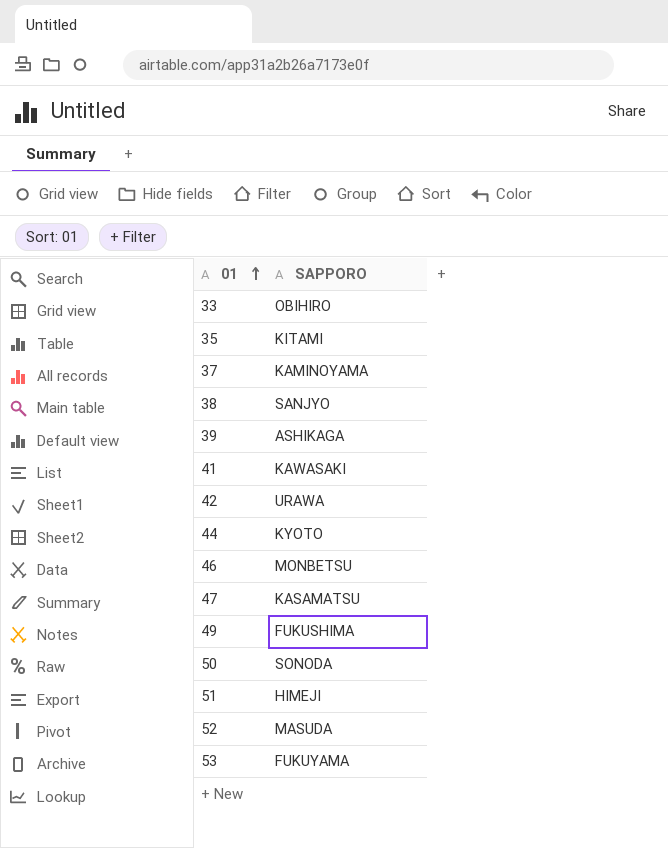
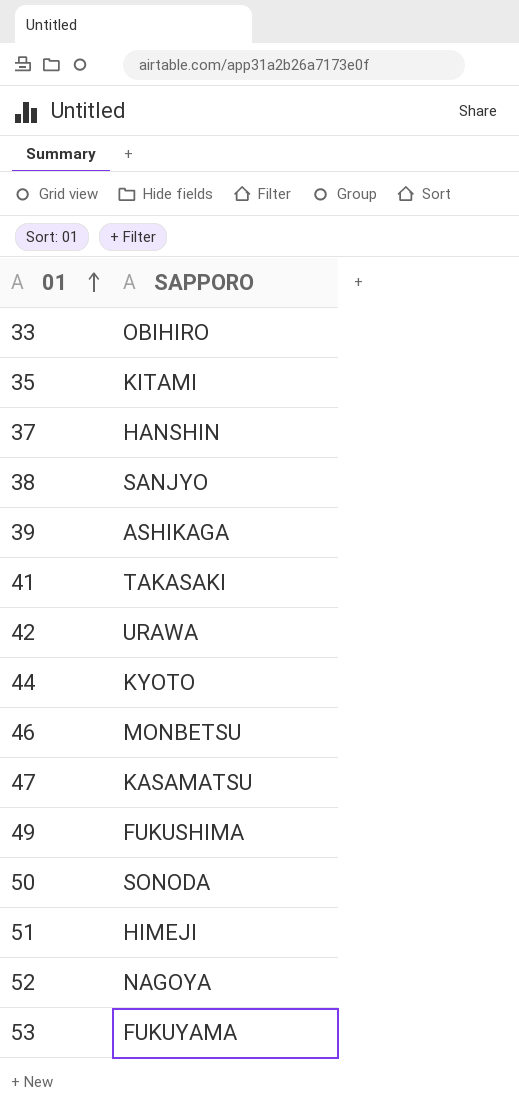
37 | SAPPORO: KAMINOYAMA -> HANSHIN
41 | SAPPORO: KAWASAKI -> TAKASAKI
52 | SAPPORO: MASUDA -> NAGOYA

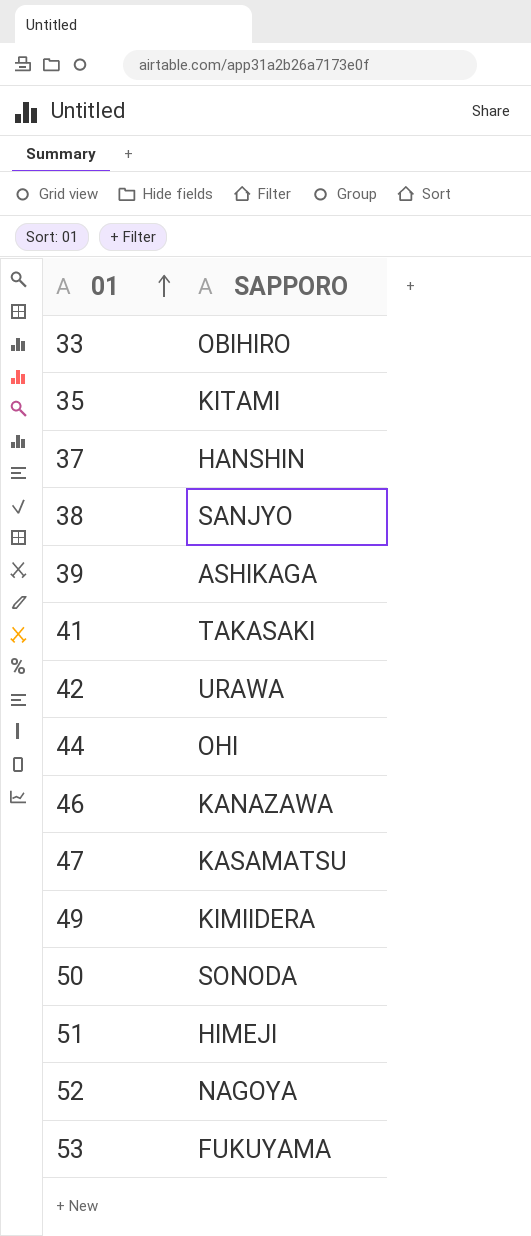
44 | SAPPORO: KYOTO -> OHI
46 | SAPPORO: MONBETSU -> KANAZAWA
49 | SAPPORO: FUKUSHIMA -> KIMIIDERA

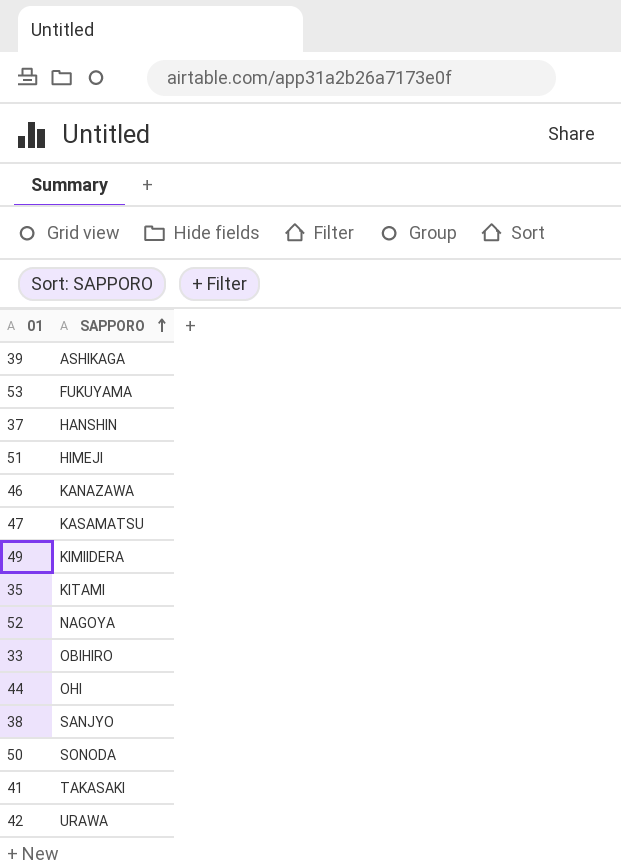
row order: 01 ascending -> SAPPORO ascending

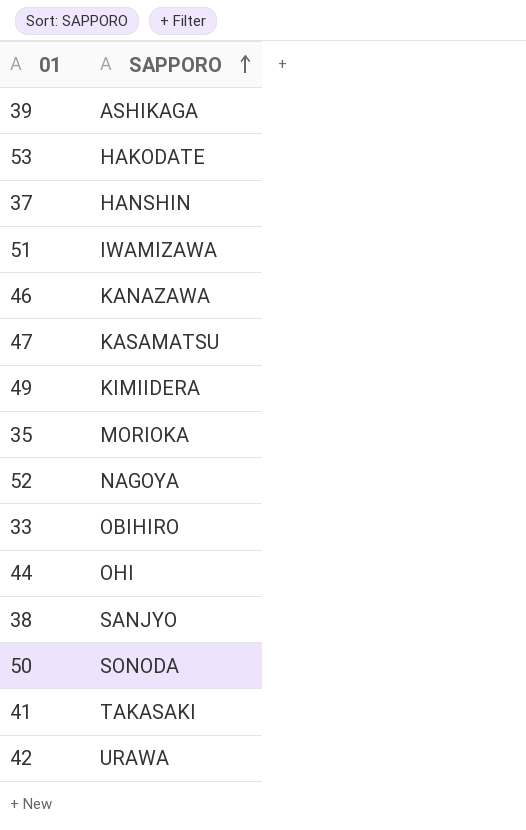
53 | SAPPORO: FUKUYAMA -> HAKODATE
51 | SAPPORO: HIMEJI -> IWAMIZAWA
35 | SAPPORO: KITAMI -> MORIOKA

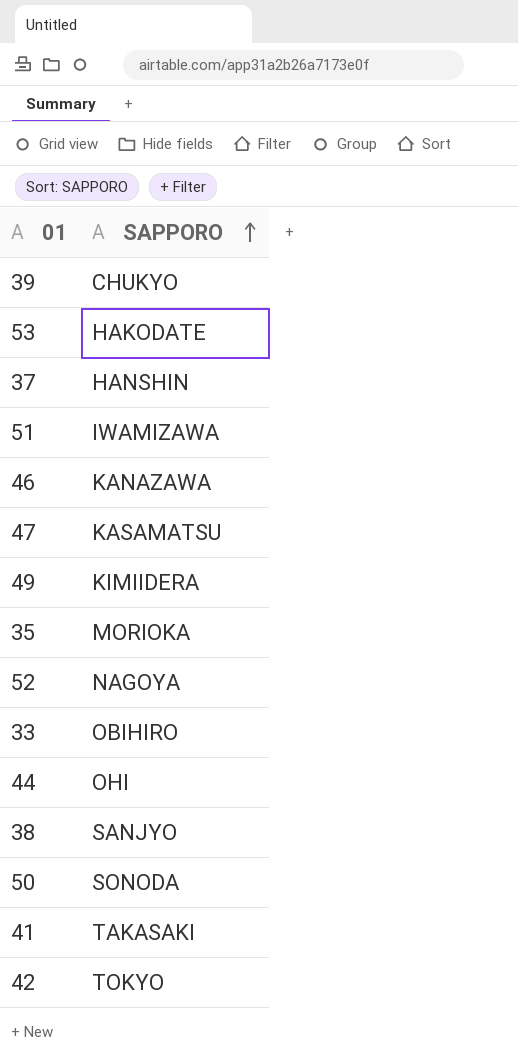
39 | SAPPORO: ASHIKAGA -> CHUKYO
42 | SAPPORO: URAWA -> TOKYO

